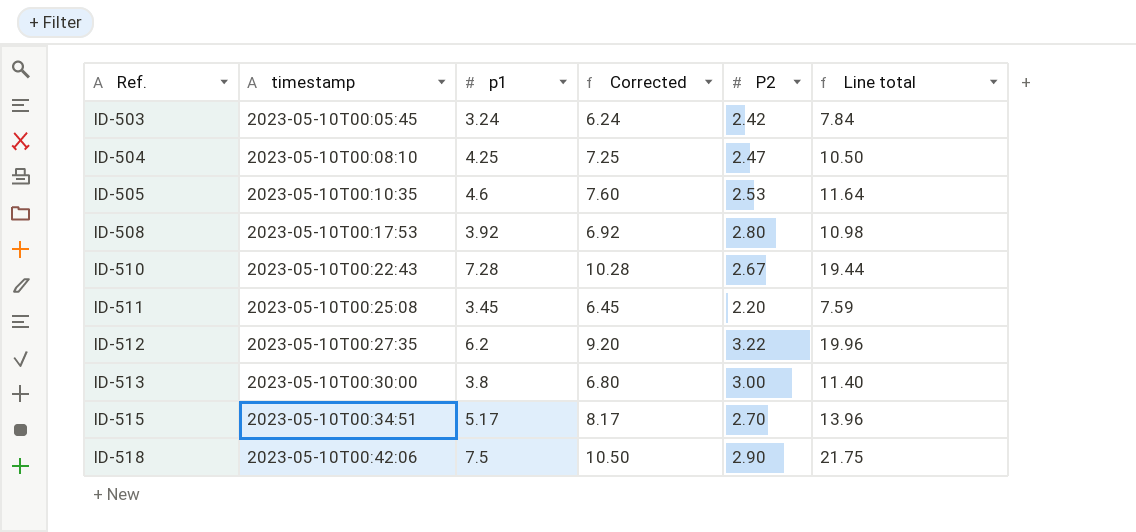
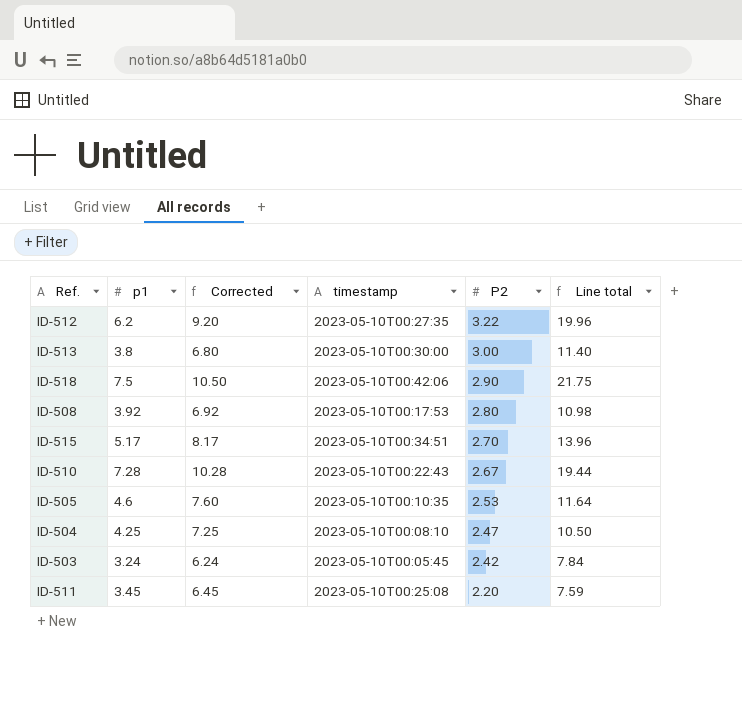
row order: Ref. ascending -> P2 descending
column timestamp | position: 2 -> 4

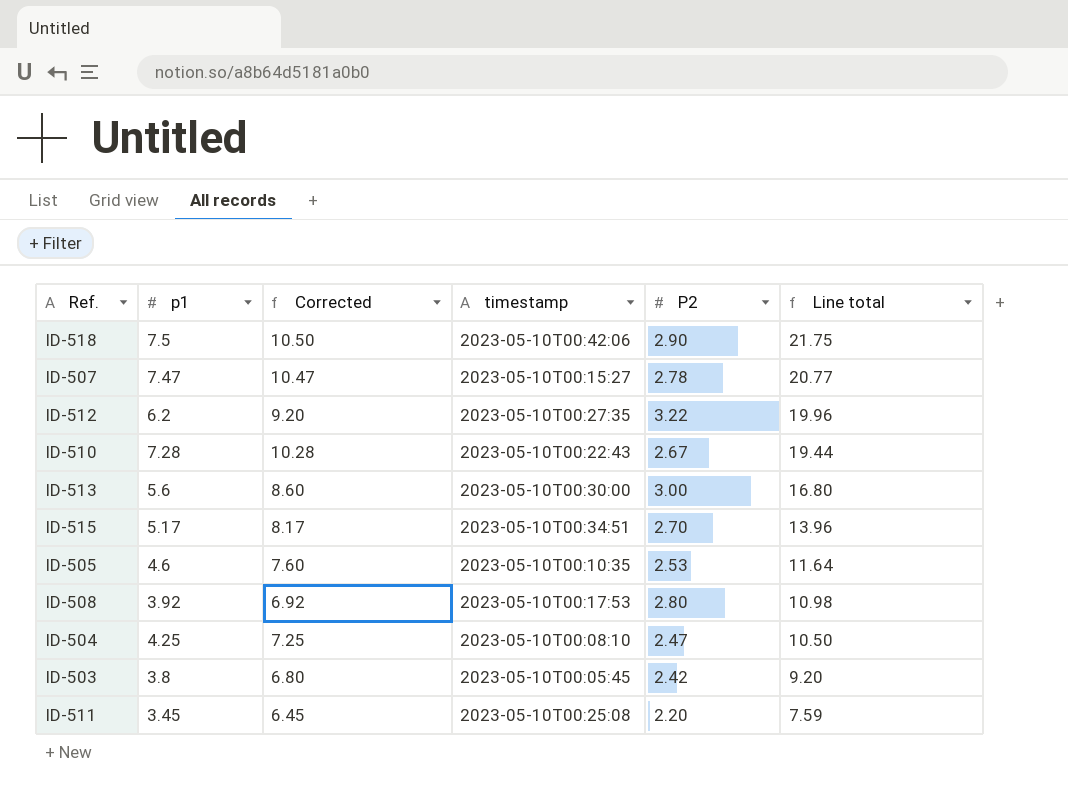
row order: P2 descending -> Line total descending
row ID-507: none -> 7.47 | 10.47 | 2023-05-10T00:15:27 | 2.78 | 20.77
ID-513 | p1: 3.8 -> 5.6
ID-513 | Corrected: 6.80 -> 8.60
ID-513 | Line total: 11.40 -> 16.80
ID-503 | p1: 3.24 -> 3.8
ID-503 | Corrected: 6.24 -> 6.80
ID-503 | Line total: 7.84 -> 9.20

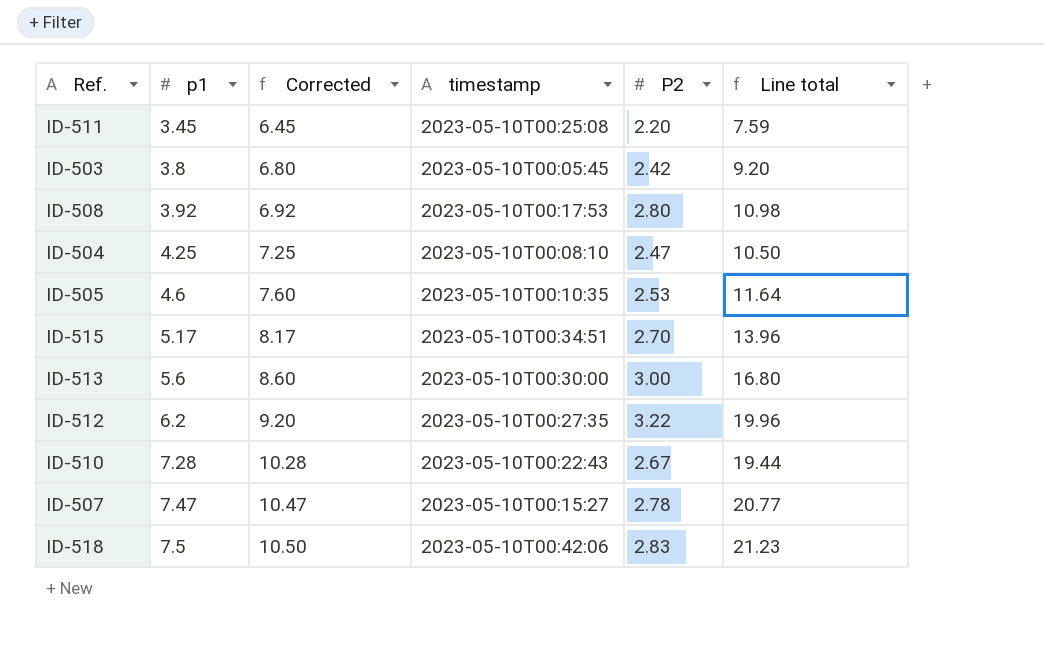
row order: Line total descending -> p1 ascending
ID-518 | P2: 2.90 -> 2.83
ID-518 | Line total: 21.75 -> 21.23

